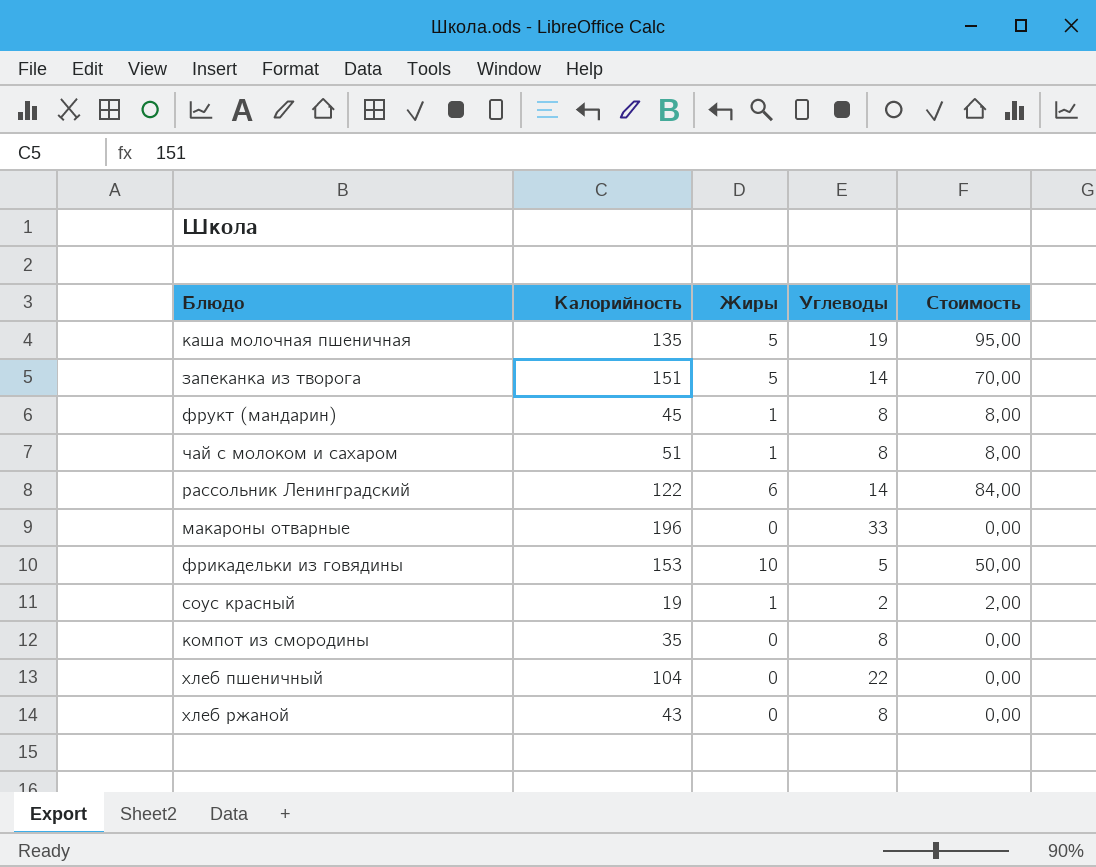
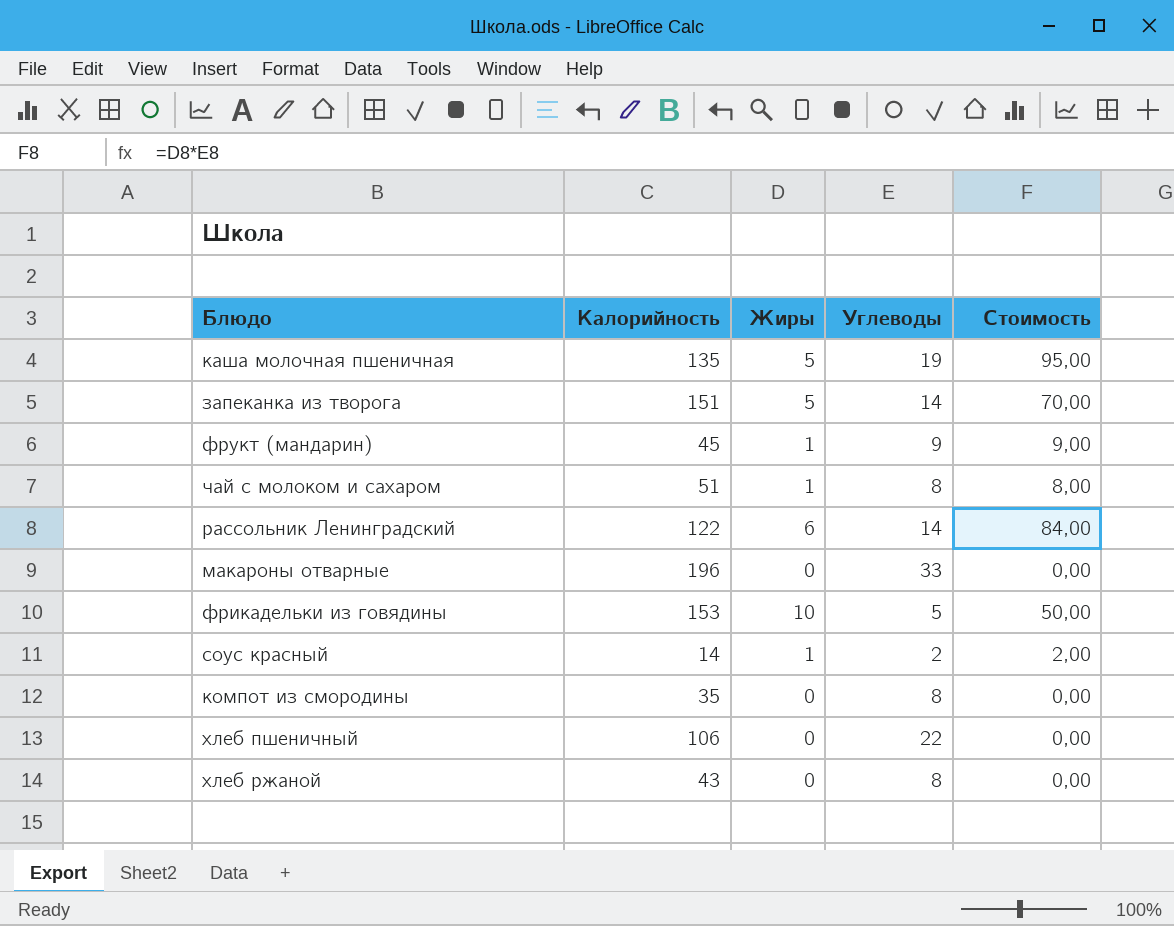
фрукт (мандарин) | Углеводы: 8 -> 9
фрукт (мандарин) | Стоимость: 8,00 -> 9,00
соус красный | Калорийность: 19 -> 14
хлеб пшеничный | Калорийность: 104 -> 106

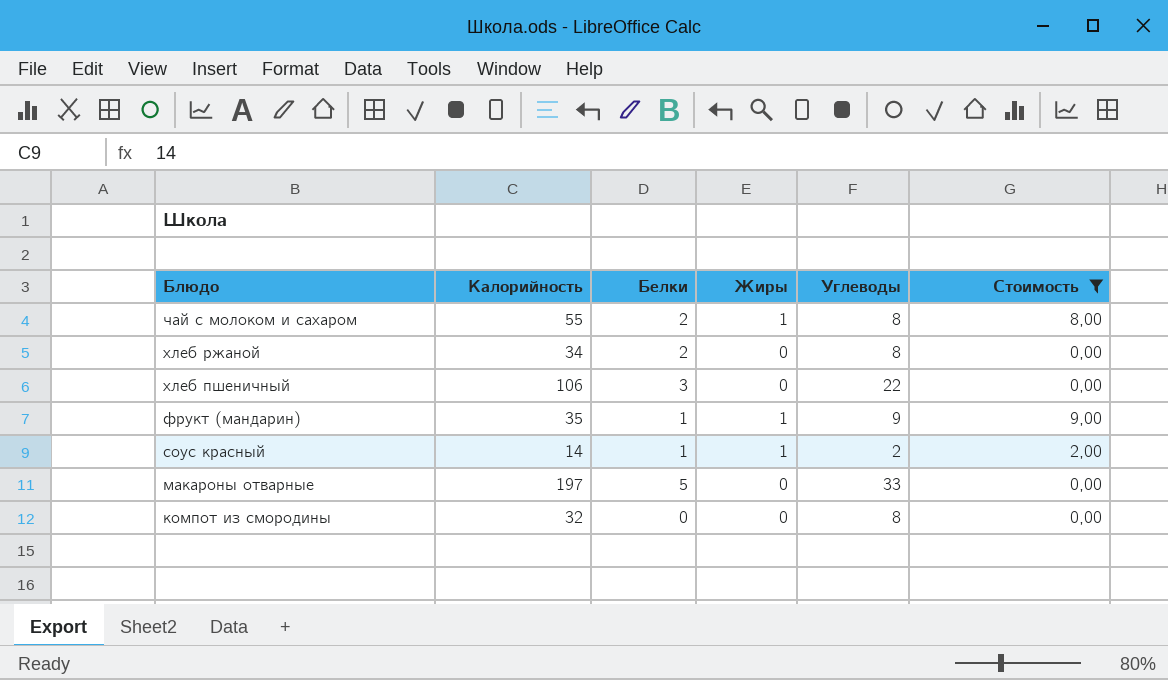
filter: none -> Стоимость <= 9,00
row order: none -> Блюдо descending
column Белки | position: none -> 3
чай с молоком и сахаром | Калорийность: 51 -> 55
хлеб ржаной | Калорийность: 43 -> 34
фрукт (мандарин) | Калорийность: 45 -> 35
макароны отварные | Калорийность: 196 -> 197
компот из смородины | Калорийность: 35 -> 32

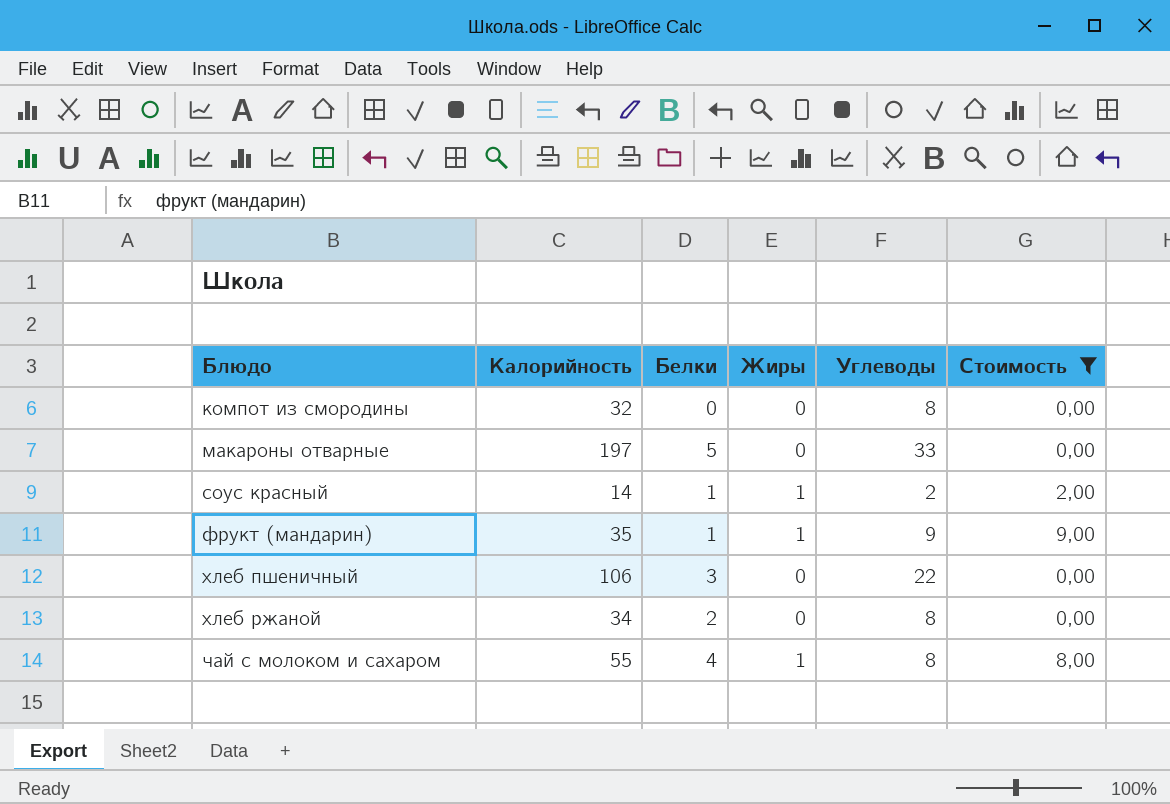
row order: Блюдо descending -> Блюдо ascending
чай с молоком и сахаром | Белки: 2 -> 4

